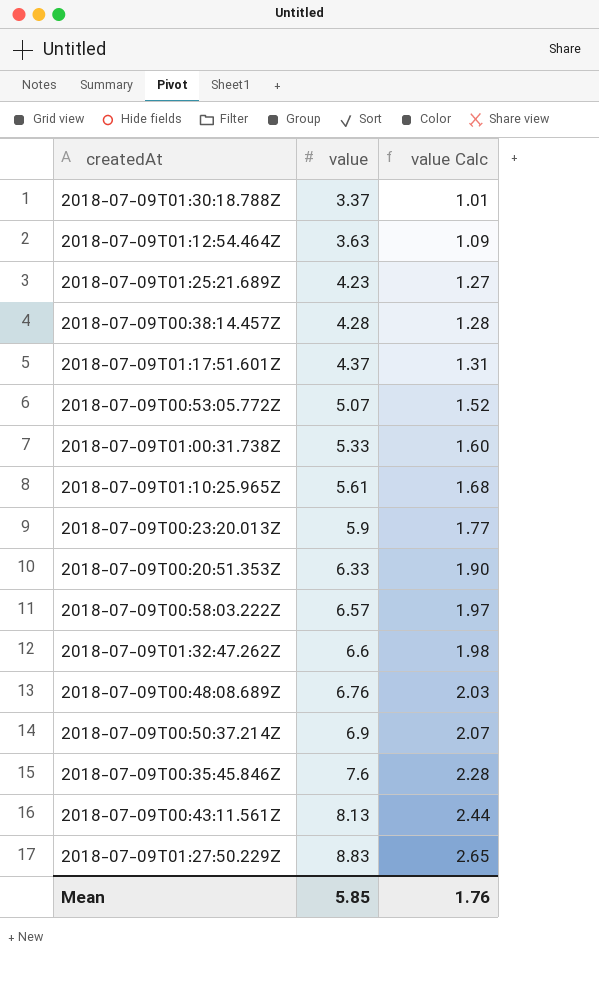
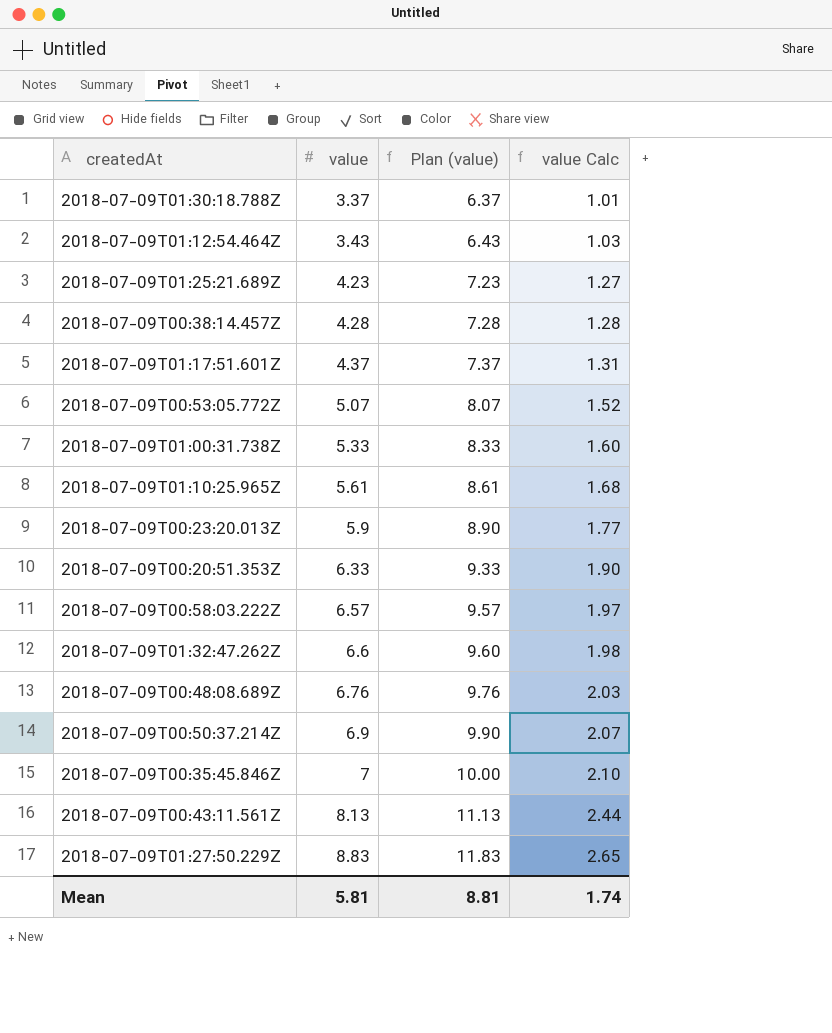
column Plan (value) | formula: none -> [value] + 3
2018-07-09T01:12:54.464Z | value: 3.63 -> 3.43
2018-07-09T01:12:54.464Z | value Calc: 1.09 -> 1.03
2018-07-09T00:35:45.846Z | value: 7.6 -> 7
2018-07-09T00:35:45.846Z | value Calc: 2.28 -> 2.10
Mean | value: 5.85 -> 5.81
Mean | value Calc: 1.76 -> 1.74

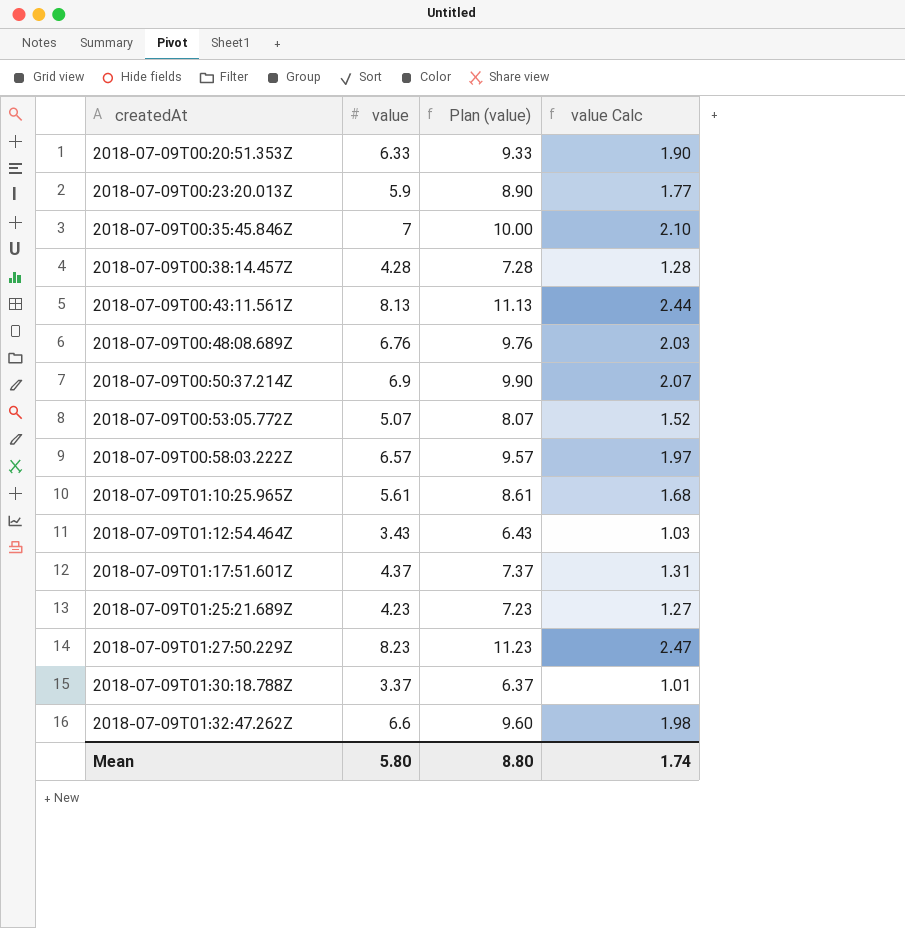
row order: value ascending -> createdAt ascending
row 2018-07-09T01:00:31.738Z: 5.33 | 8.33 | 1.60 -> none
2018-07-09T01:27:50.229Z | value: 8.83 -> 8.23
2018-07-09T01:27:50.229Z | Plan (value): 11.83 -> 11.23
2018-07-09T01:27:50.229Z | value Calc: 2.65 -> 2.47
Mean | value: 5.81 -> 5.80
Mean | Plan (value): 8.81 -> 8.80

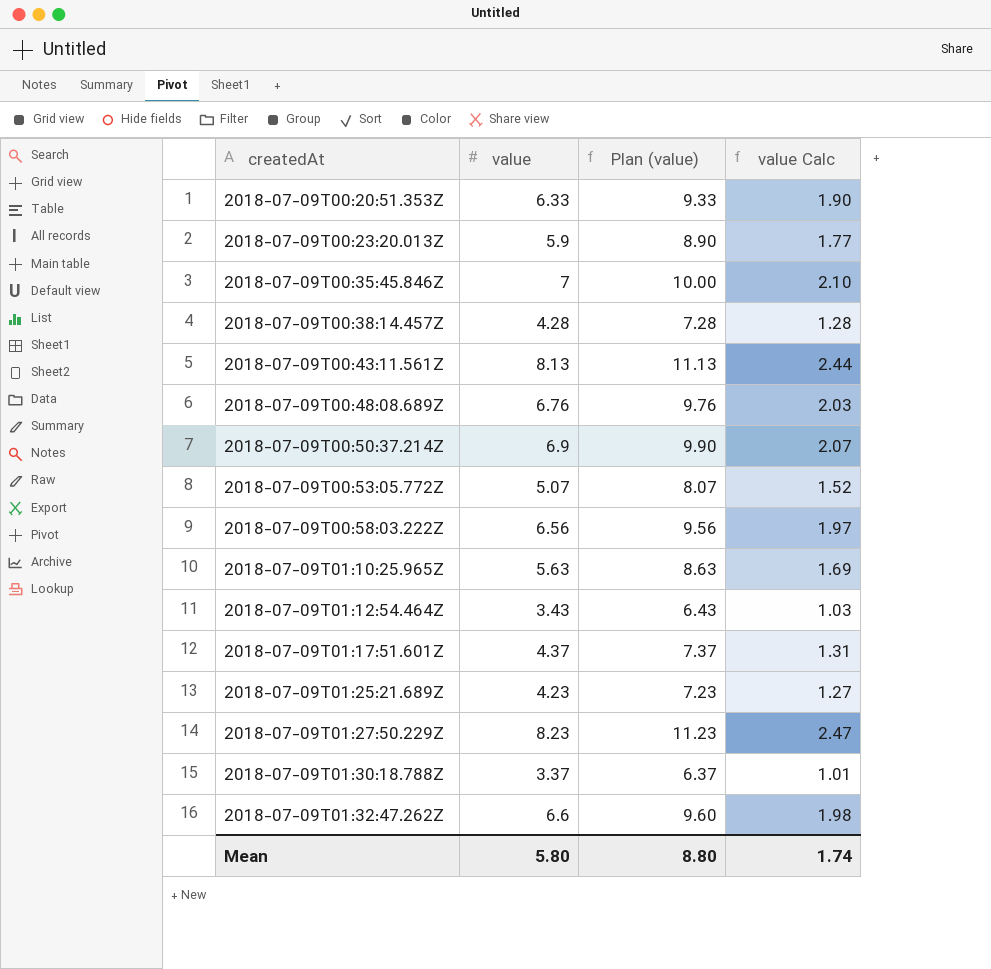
2018-07-09T00:58:03.222Z | value: 6.57 -> 6.56
2018-07-09T00:58:03.222Z | Plan (value): 9.57 -> 9.56
2018-07-09T01:10:25.965Z | value: 5.61 -> 5.63
2018-07-09T01:10:25.965Z | Plan (value): 8.61 -> 8.63
2018-07-09T01:10:25.965Z | value Calc: 1.68 -> 1.69

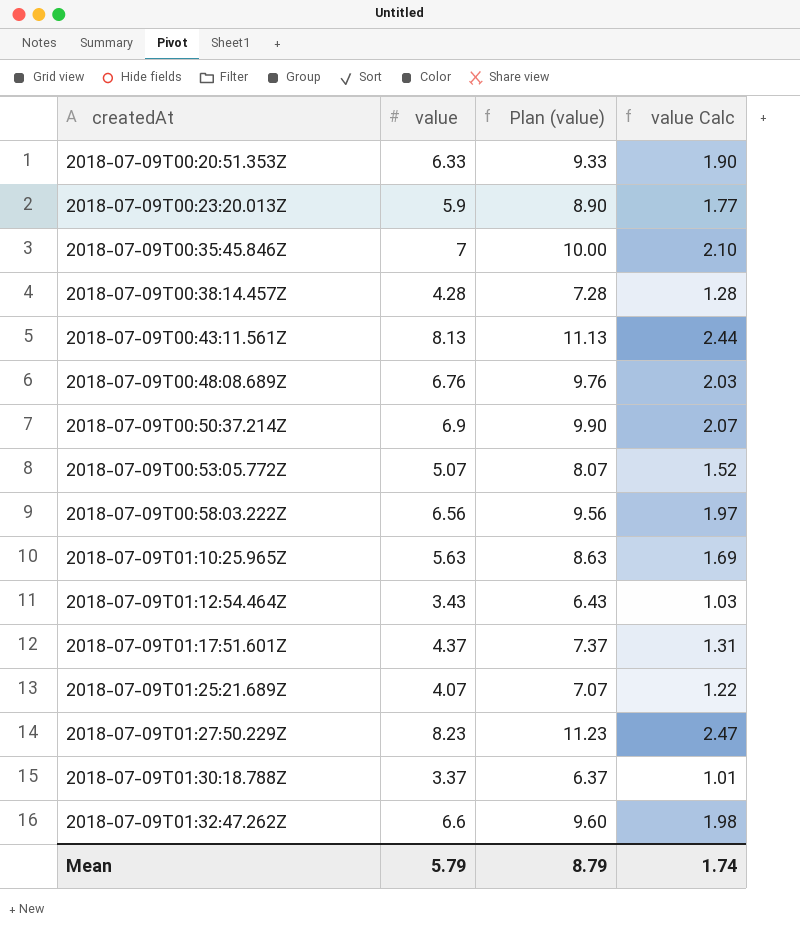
2018-07-09T01:25:21.689Z | value: 4.23 -> 4.07
2018-07-09T01:25:21.689Z | Plan (value): 7.23 -> 7.07
2018-07-09T01:25:21.689Z | value Calc: 1.27 -> 1.22
Mean | value: 5.80 -> 5.79
Mean | Plan (value): 8.80 -> 8.79

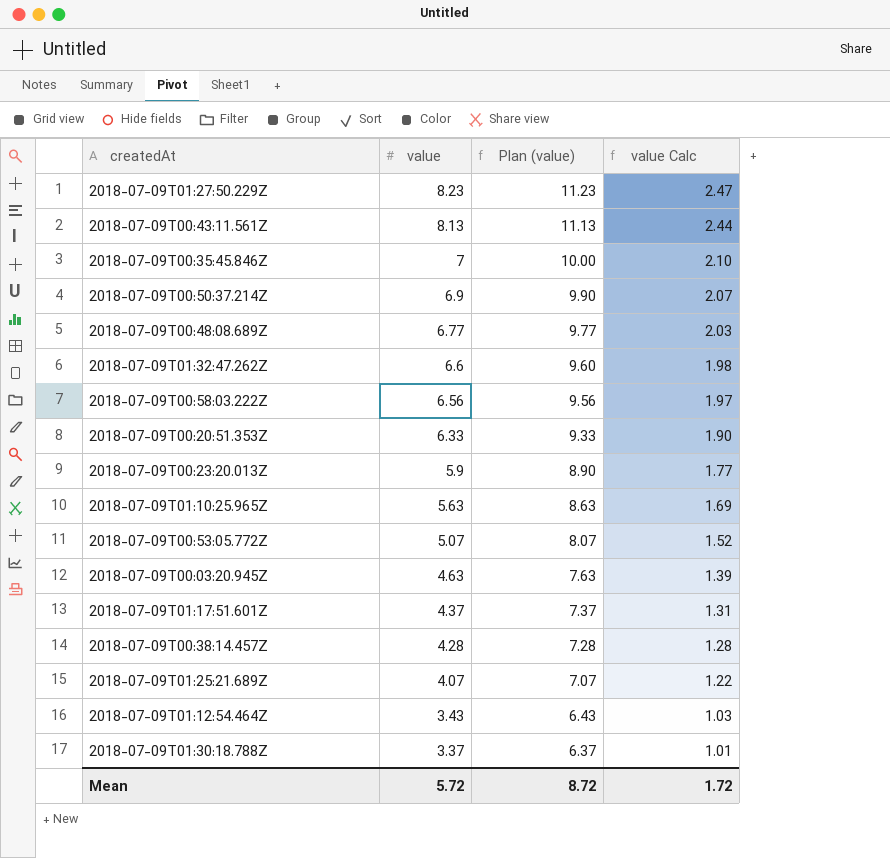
row order: createdAt ascending -> value descending
2018-07-09T00:48:08.689Z | value: 6.76 -> 6.77
2018-07-09T00:48:08.689Z | Plan (value): 9.76 -> 9.77
row 2018-07-09T00:03:20.945Z: none -> 4.63 | 7.63 | 1.39
Mean | value: 5.79 -> 5.72
Mean | Plan (value): 8.79 -> 8.72
Mean | value Calc: 1.74 -> 1.72

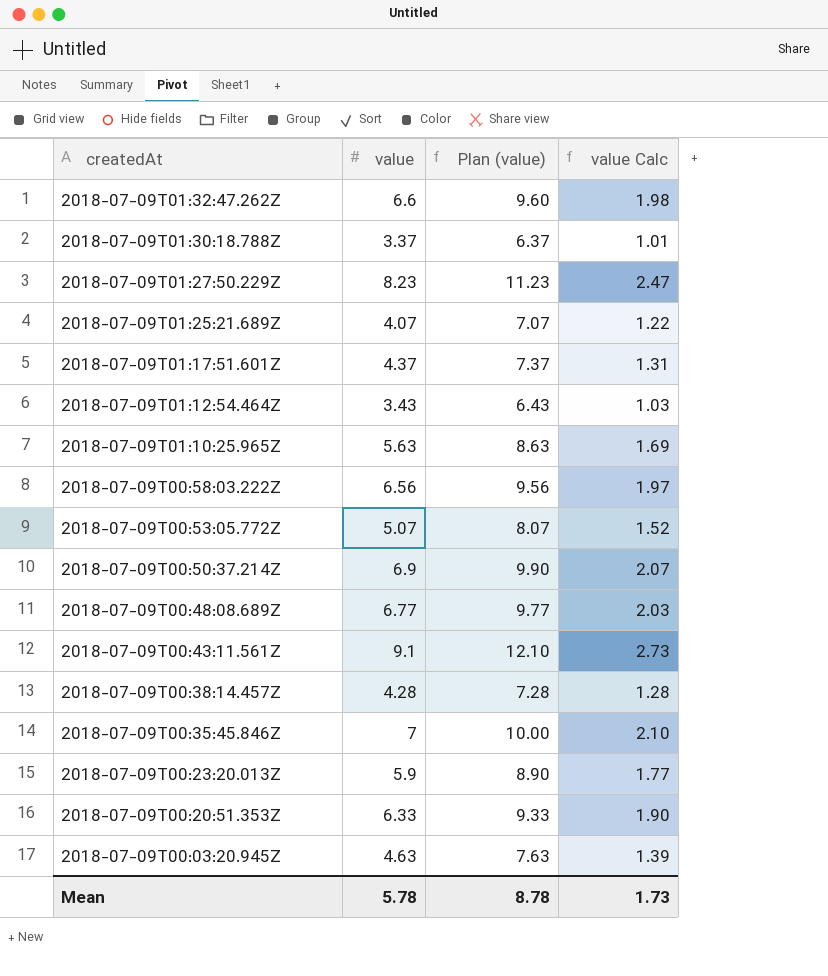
row order: value descending -> createdAt descending
2018-07-09T00:43:11.561Z | value: 8.13 -> 9.1
2018-07-09T00:43:11.561Z | Plan (value): 11.13 -> 12.10
2018-07-09T00:43:11.561Z | value Calc: 2.44 -> 2.73
Mean | value: 5.72 -> 5.78
Mean | Plan (value): 8.72 -> 8.78
Mean | value Calc: 1.72 -> 1.73

